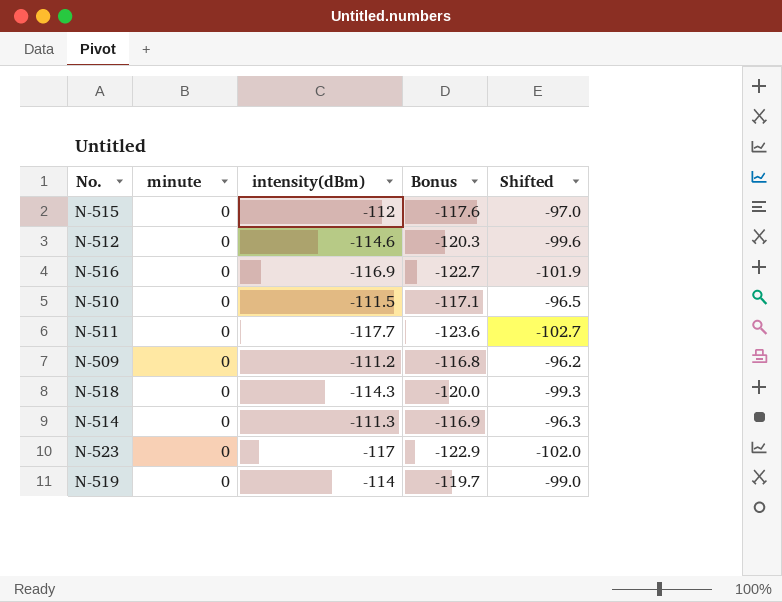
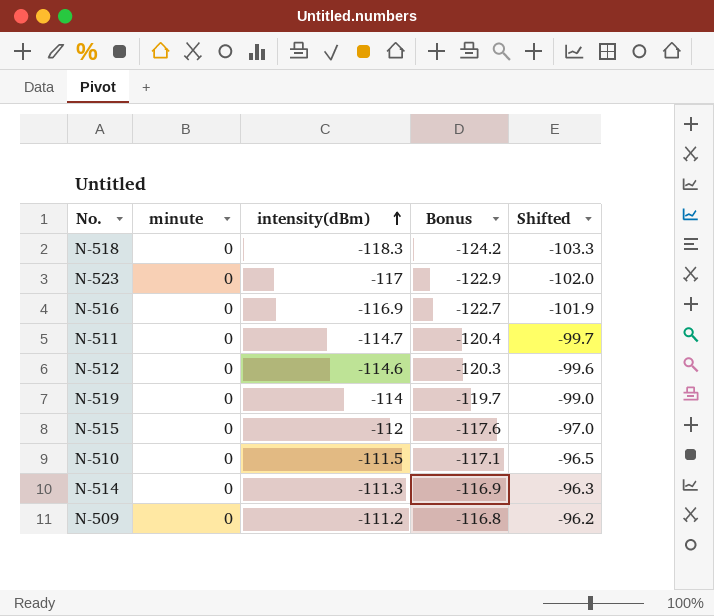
row order: none -> intensity(dBm) ascending
N-518 | intensity(dBm): -114.3 -> -118.3
N-518 | Bonus: -120.0 -> -124.2
N-518 | Shifted: -99.3 -> -103.3
N-511 | intensity(dBm): -117.7 -> -114.7
N-511 | Bonus: -123.6 -> -120.4
N-511 | Shifted: -102.7 -> -99.7

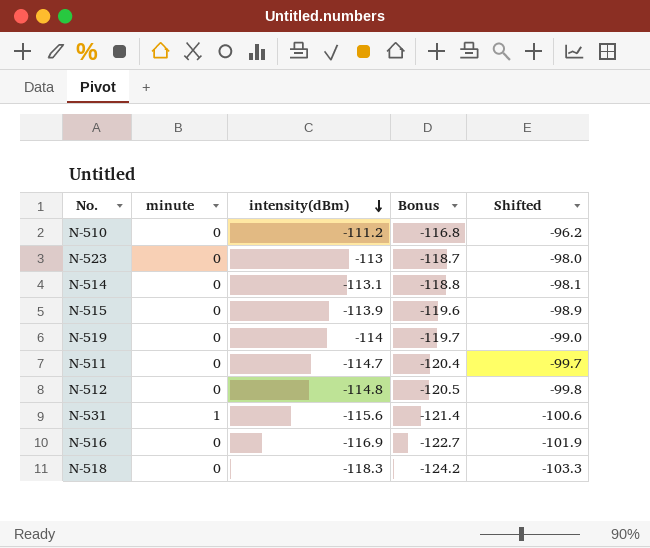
row order: intensity(dBm) ascending -> intensity(dBm) descending
row N-509: 0 | -111.2 | -116.8 | -96.2 -> none
N-510 | intensity(dBm): -111.5 -> -111.2
N-510 | Bonus: -117.1 -> -116.8
N-510 | Shifted: -96.5 -> -96.2
N-523 | intensity(dBm): -117 -> -113
N-523 | Bonus: -122.9 -> -118.7
N-523 | Shifted: -102.0 -> -98.0
N-514 | intensity(dBm): -111.3 -> -113.1
N-514 | Bonus: -116.9 -> -118.8
N-514 | Shifted: -96.3 -> -98.1
N-515 | intensity(dBm): -112 -> -113.9
N-515 | Bonus: -117.6 -> -119.6
N-515 | Shifted: -97.0 -> -98.9
N-512 | intensity(dBm): -114.6 -> -114.8
N-512 | Bonus: -120.3 -> -120.5
N-512 | Shifted: -99.6 -> -99.8
row N-531: none -> 1 | -115.6 | -121.4 | -100.6

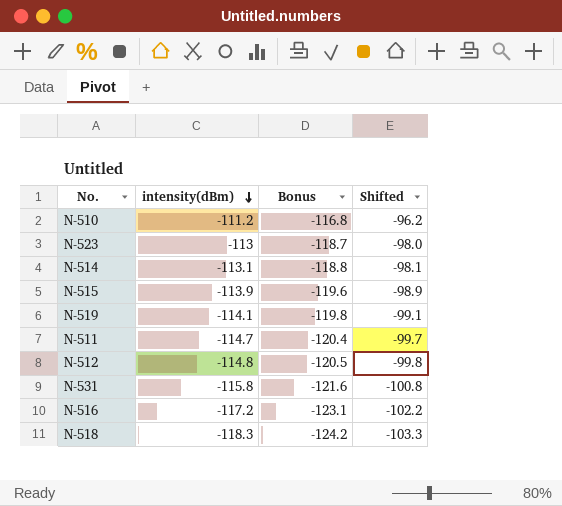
column minute | position: 2 -> none
N-519 | intensity(dBm): -114 -> -114.1
N-519 | Bonus: -119.7 -> -119.8
N-519 | Shifted: -99.0 -> -99.1
N-531 | intensity(dBm): -115.6 -> -115.8
N-531 | Bonus: -121.4 -> -121.6
N-531 | Shifted: -100.6 -> -100.8
N-516 | intensity(dBm): -116.9 -> -117.2
N-516 | Bonus: -122.7 -> -123.1
N-516 | Shifted: -101.9 -> -102.2

